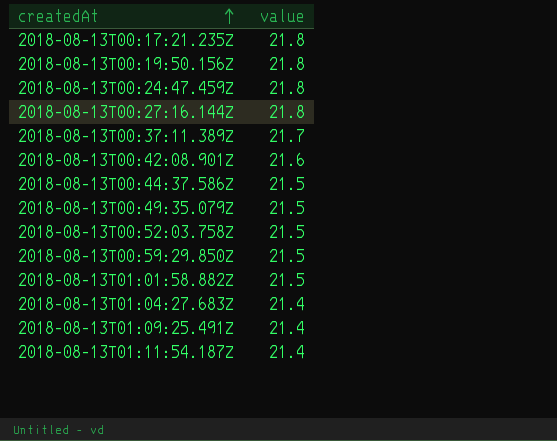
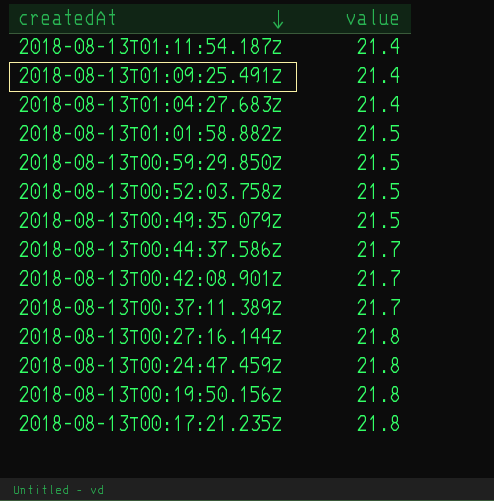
row order: createdAt ascending -> createdAt descending
2018-08-13T00:44:37.586Z | value: 21.5 -> 21.7
2018-08-13T00:42:08.901Z | value: 21.6 -> 21.7

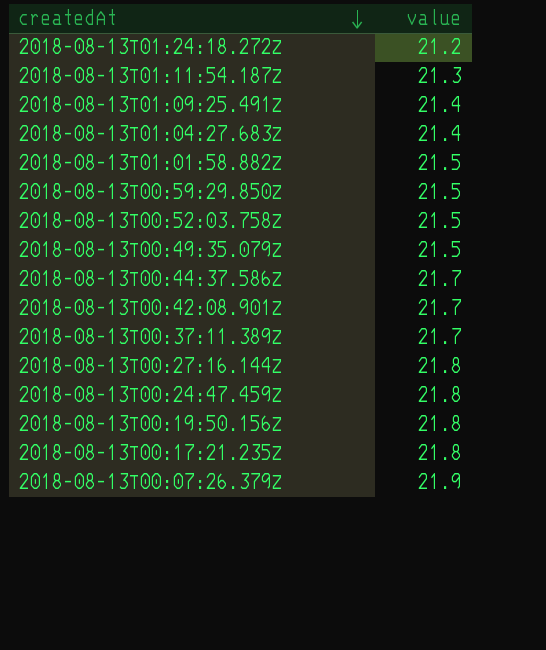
row 2018-08-13T01:24:18.272Z: none -> 21.2
2018-08-13T01:11:54.187Z | value: 21.4 -> 21.3
row 2018-08-13T00:07:26.379Z: none -> 21.9

